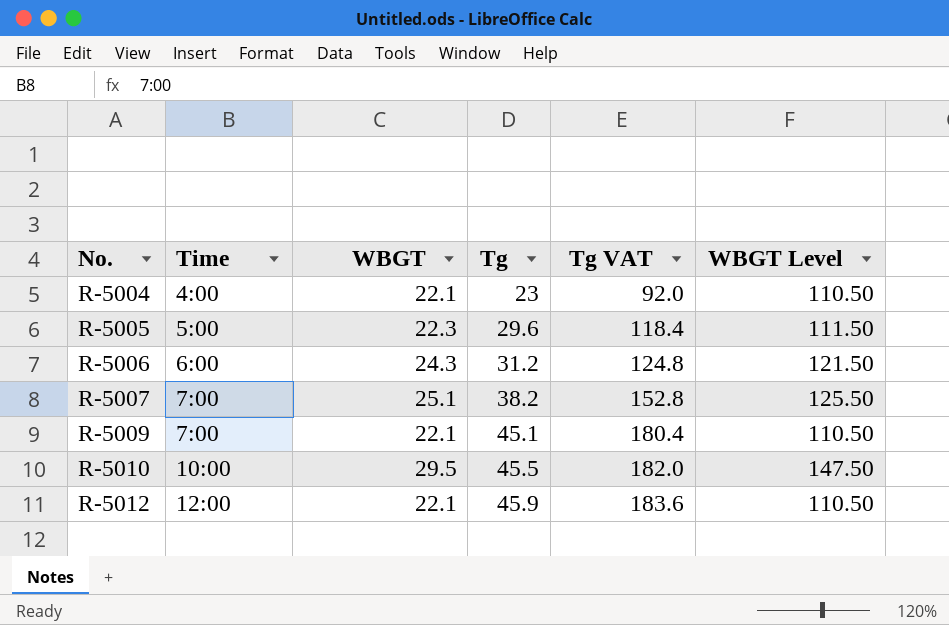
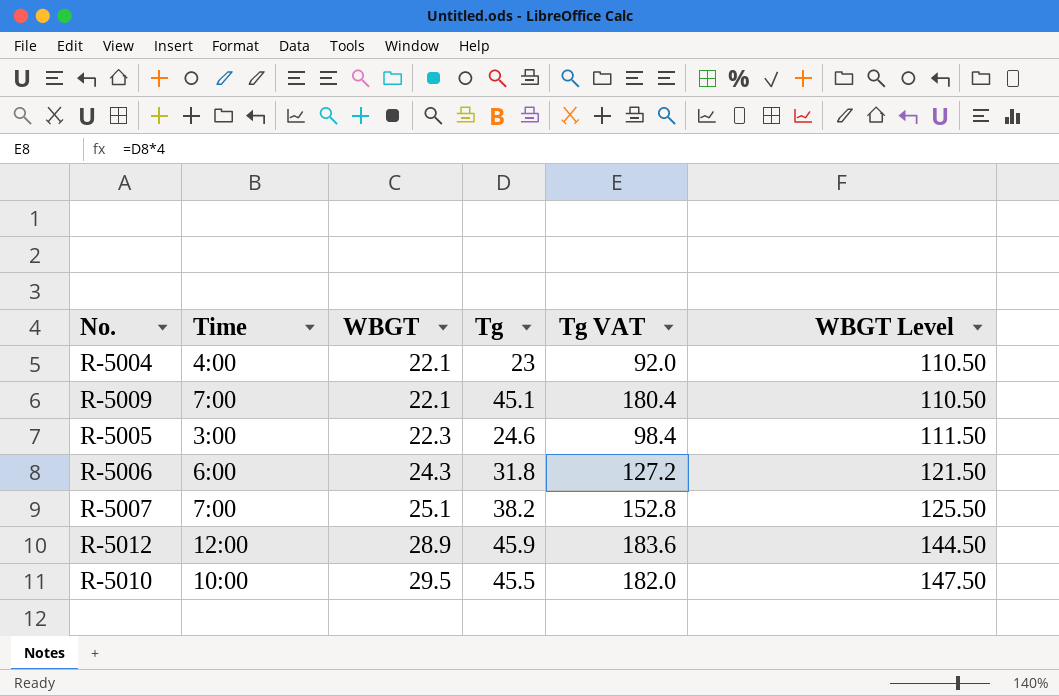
row order: No. ascending -> WBGT ascending
R-5005 | Time: 5:00 -> 3:00
R-5005 | Tg: 29.6 -> 24.6
R-5005 | Tg VAT: 118.4 -> 98.4
R-5006 | Tg: 31.2 -> 31.8
R-5006 | Tg VAT: 124.8 -> 127.2
R-5012 | WBGT: 22.1 -> 28.9
R-5012 | WBGT Level: 110.50 -> 144.50

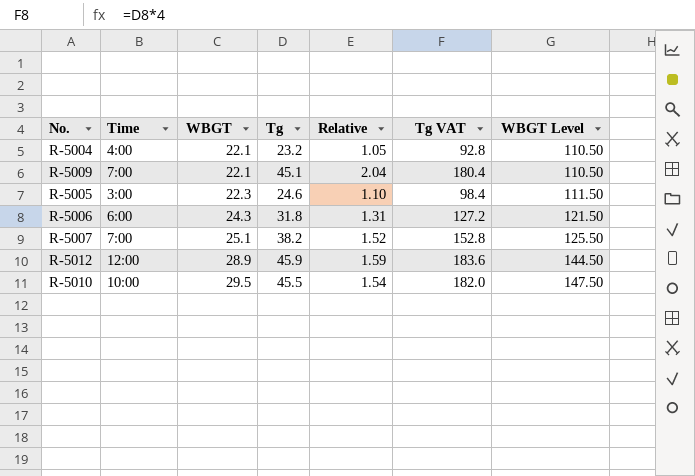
column Relative | formula: none -> [Tg] / [WBGT]
R-5004 | Tg: 23 -> 23.2
R-5004 | Tg VAT: 92.0 -> 92.8

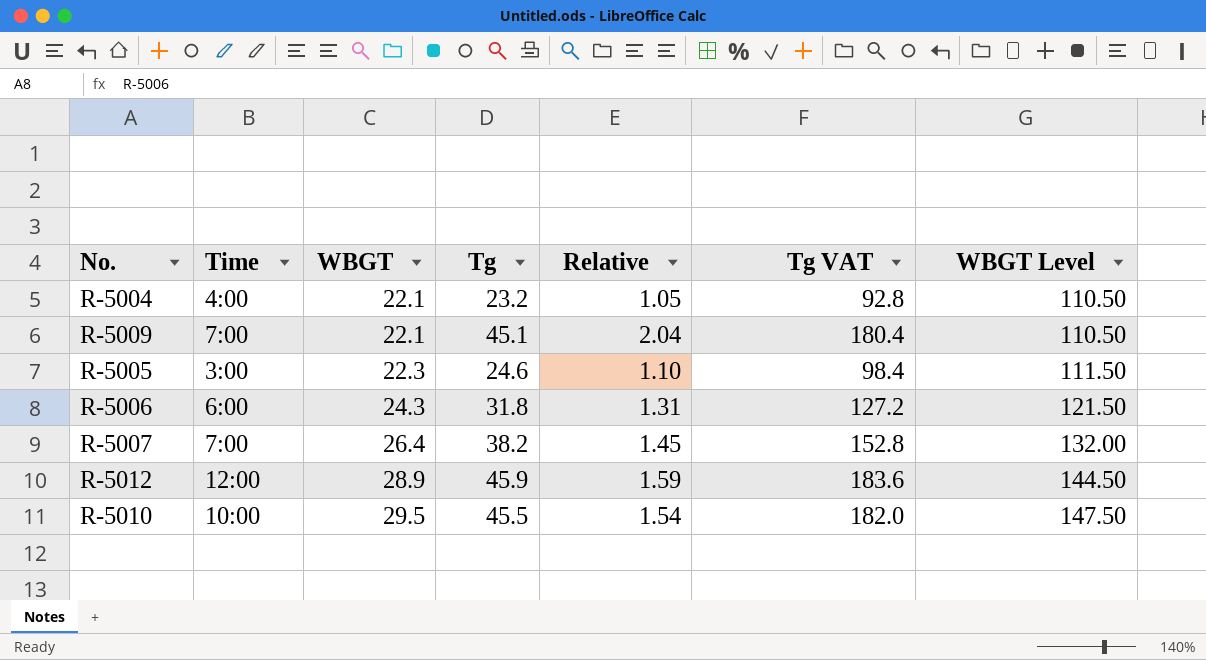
R-5007 | WBGT: 25.1 -> 26.4
R-5007 | Relative: 1.52 -> 1.45
R-5007 | WBGT Level: 125.50 -> 132.00

